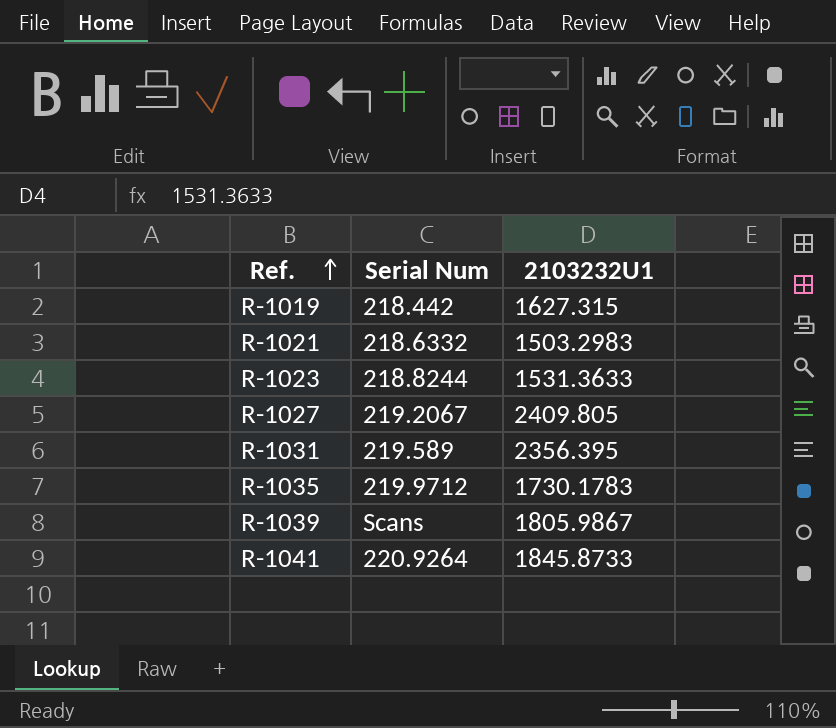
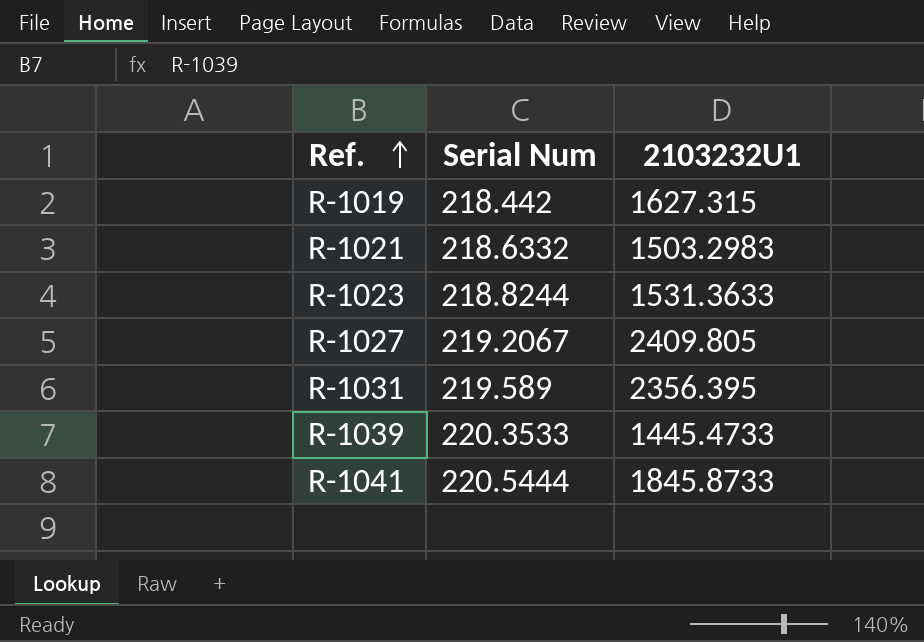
row R-1035: 219.9712 | 1730.1783 -> none
R-1039 | Serial Num: Scans -> 220.3533
R-1039 | 2103232U1: 1805.9867 -> 1445.4733
R-1041 | Serial Num: 220.9264 -> 220.5444

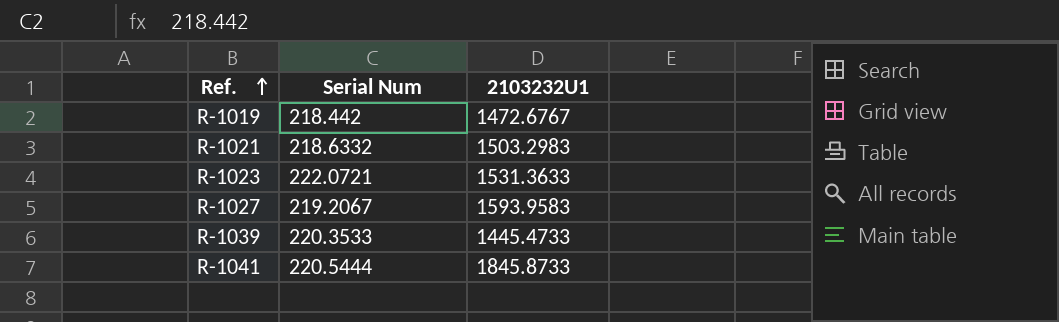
row R-1031: 219.589 | 2356.395 -> none
R-1019 | 2103232U1: 1627.315 -> 1472.6767
R-1023 | Serial Num: 218.8244 -> 222.0721
R-1027 | 2103232U1: 2409.805 -> 1593.9583

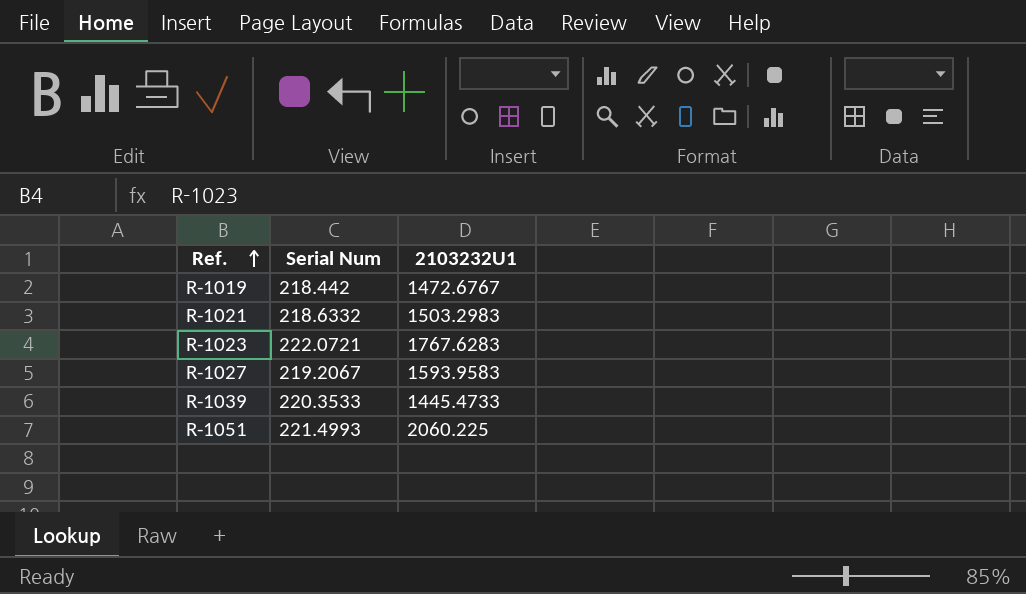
row R-1041: 220.5444 | 1845.8733 -> none
R-1023 | 2103232U1: 1531.3633 -> 1767.6283
row R-1051: none -> 221.4993 | 2060.225

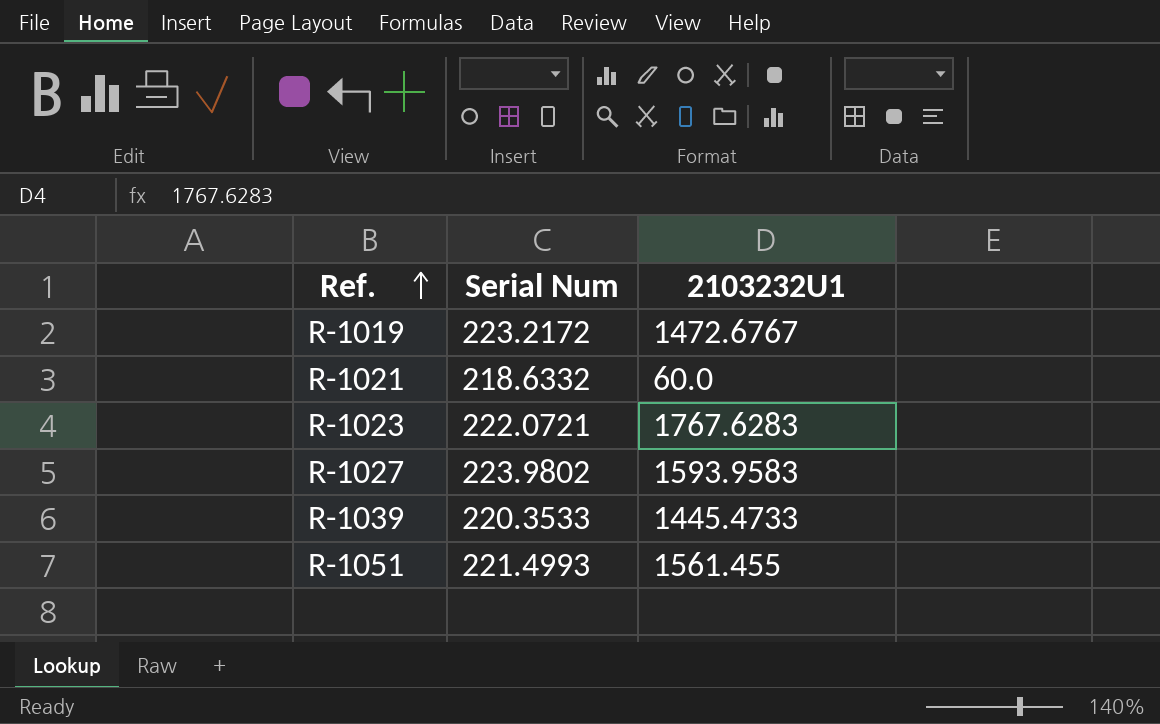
R-1019 | Serial Num: 218.442 -> 223.2172
R-1021 | 2103232U1: 1503.2983 -> 60.0
R-1027 | Serial Num: 219.2067 -> 223.9802
R-1051 | 2103232U1: 2060.225 -> 1561.455

